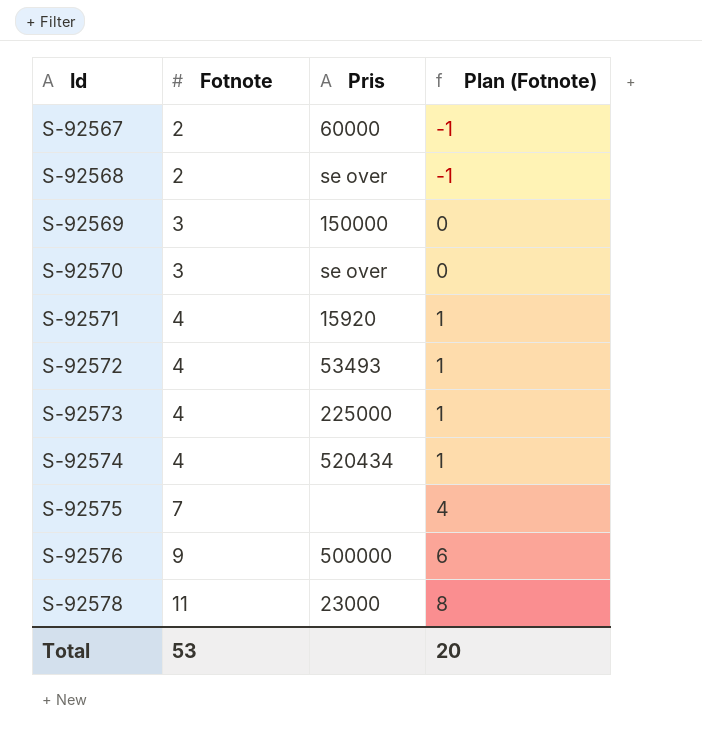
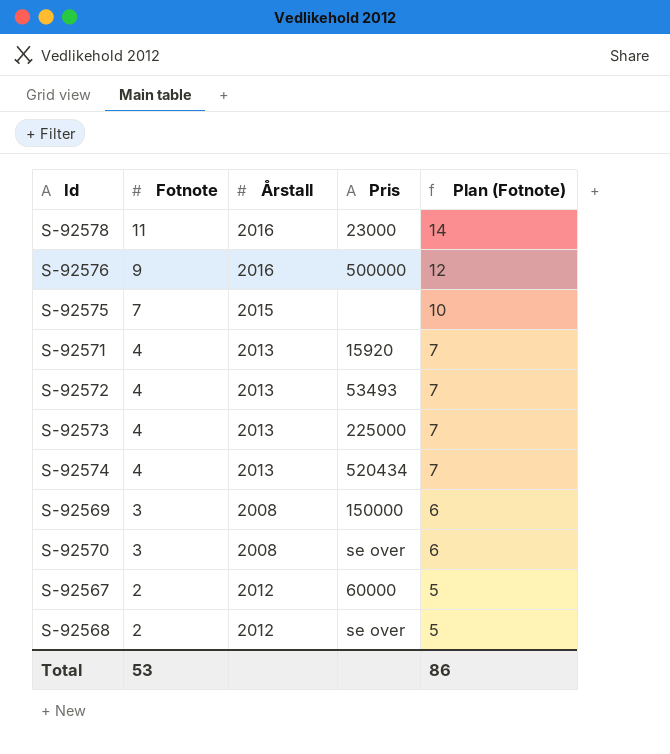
row order: Id ascending -> Fotnote descending
column Årstall | position: none -> 3
column Plan (Fotnote) | formula: [Fotnote] - 3 -> [Fotnote] + 3
Total | Plan (Fotnote): 20 -> 86

